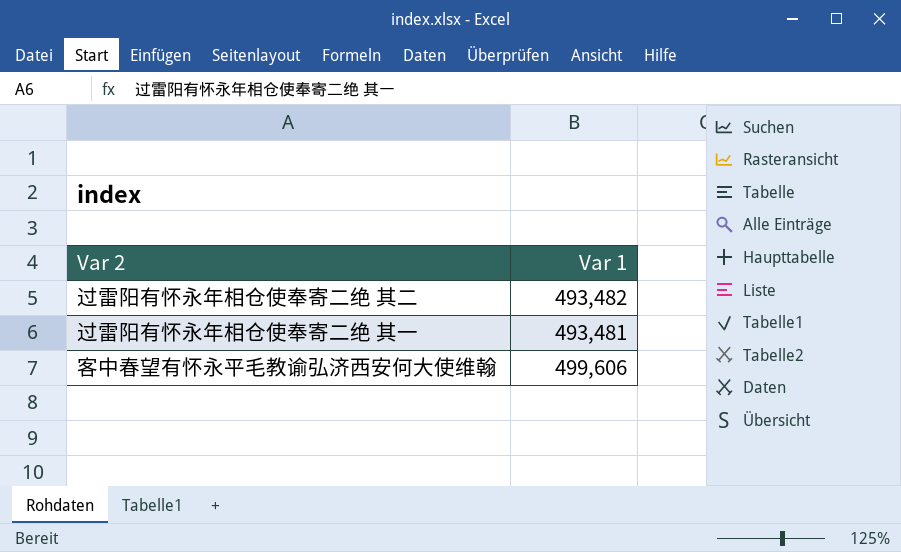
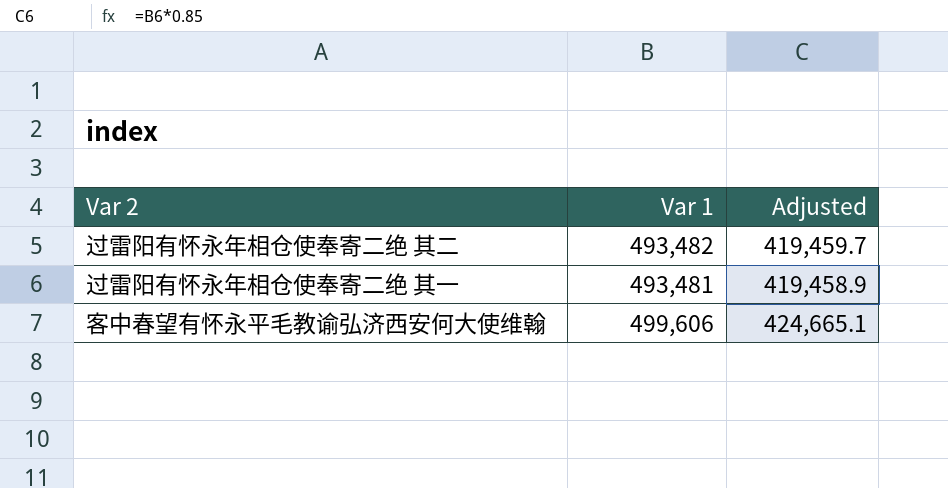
column Adjusted | formula: none -> [Var 1] * 0.85

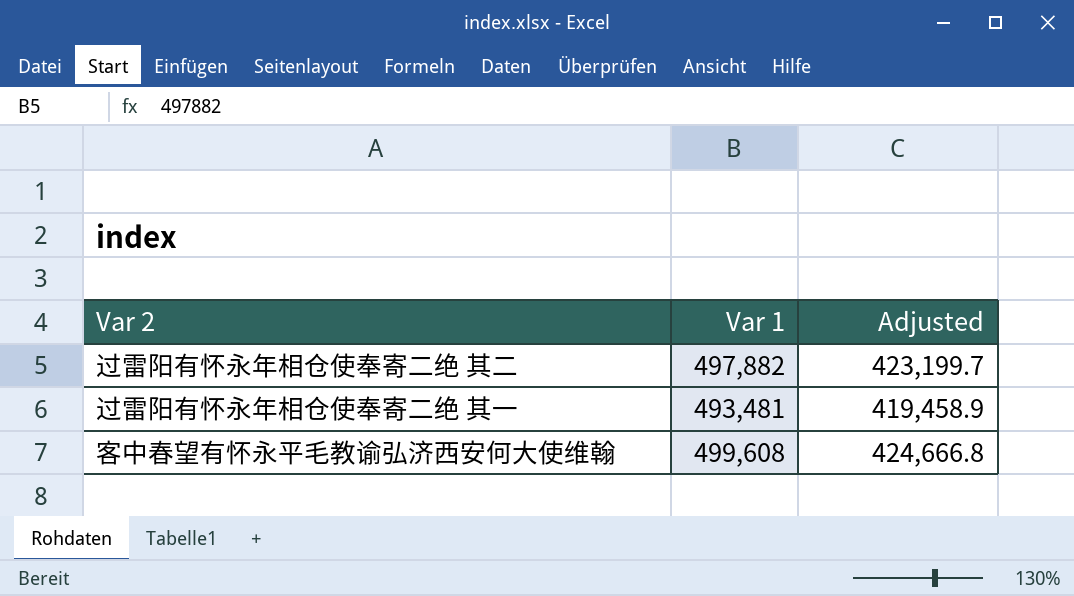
过雷阳有怀永年相仓使奉寄二绝 其二 | Var 1: 493,482 -> 497,882
过雷阳有怀永年相仓使奉寄二绝 其二 | Adjusted: 419,459.7 -> 423,199.7
客中春望有怀永平毛教谕弘济西安何大使维翰 | Var 1: 499,606 -> 499,608
客中春望有怀永平毛教谕弘济西安何大使维翰 | Adjusted: 424,665.1 -> 424,666.8

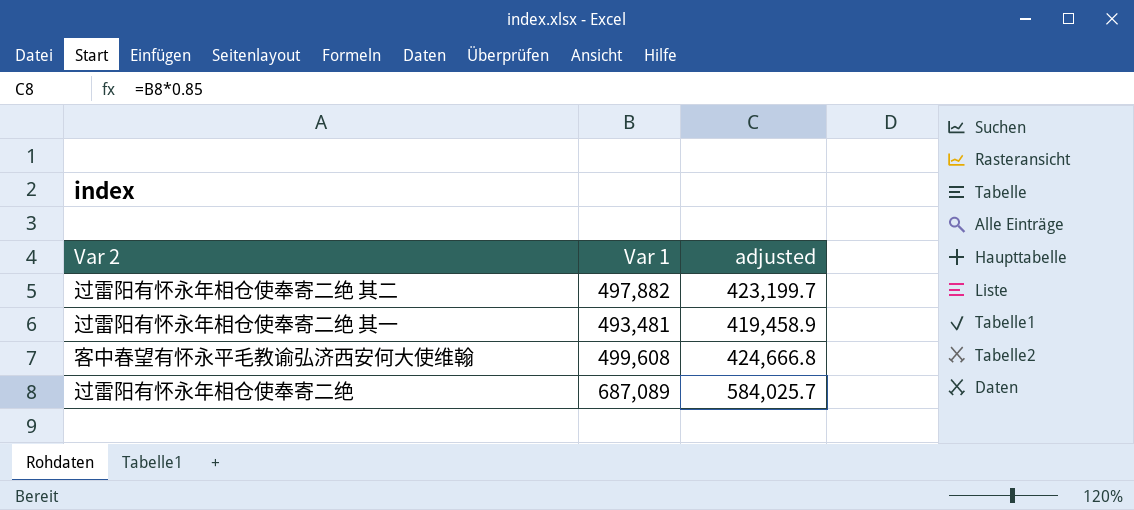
column name: Adjusted -> adjusted
row 过雷阳有怀永年相仓使奉寄二绝: none -> 687,089 | 584,025.7

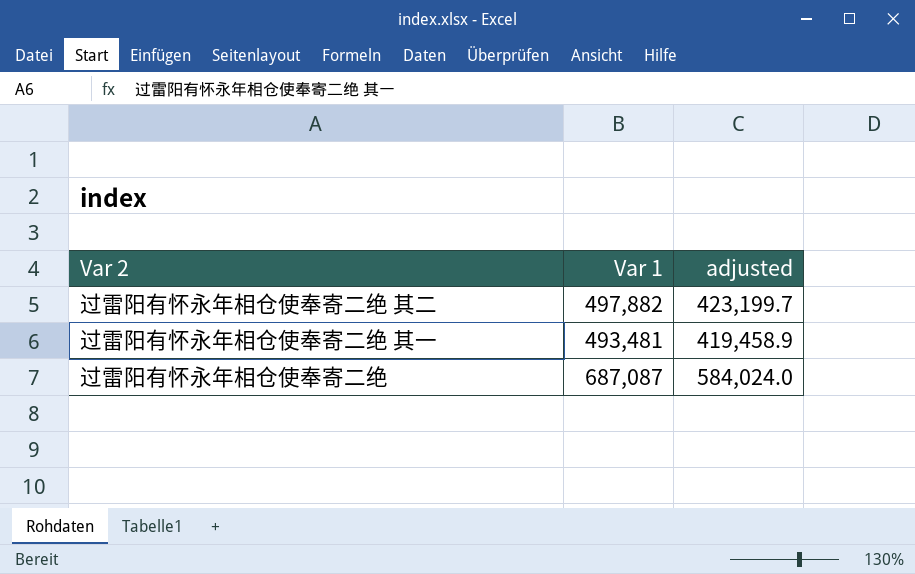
row 客中春望有怀永平毛教谕弘济西安何大使维翰: 499,608 | 424,666.8 -> none
过雷阳有怀永年相仓使奉寄二绝 | Var 1: 687,089 -> 687,087
过雷阳有怀永年相仓使奉寄二绝 | adjusted: 584,025.7 -> 584,024.0

